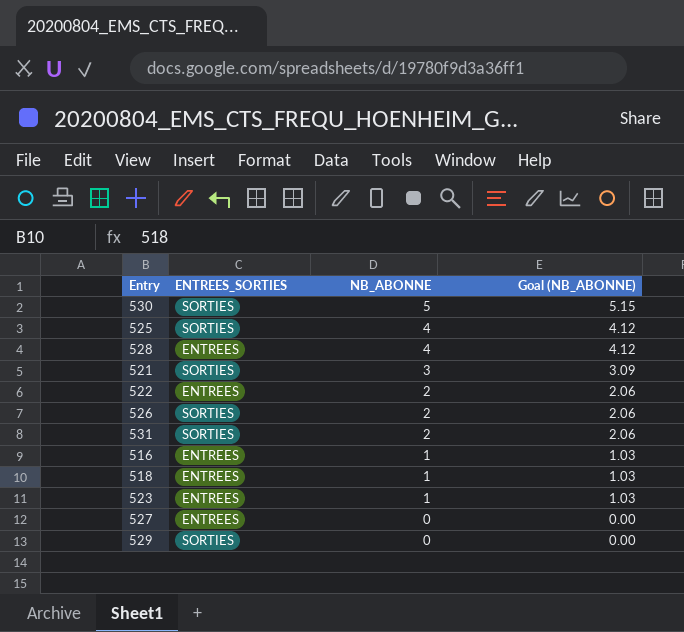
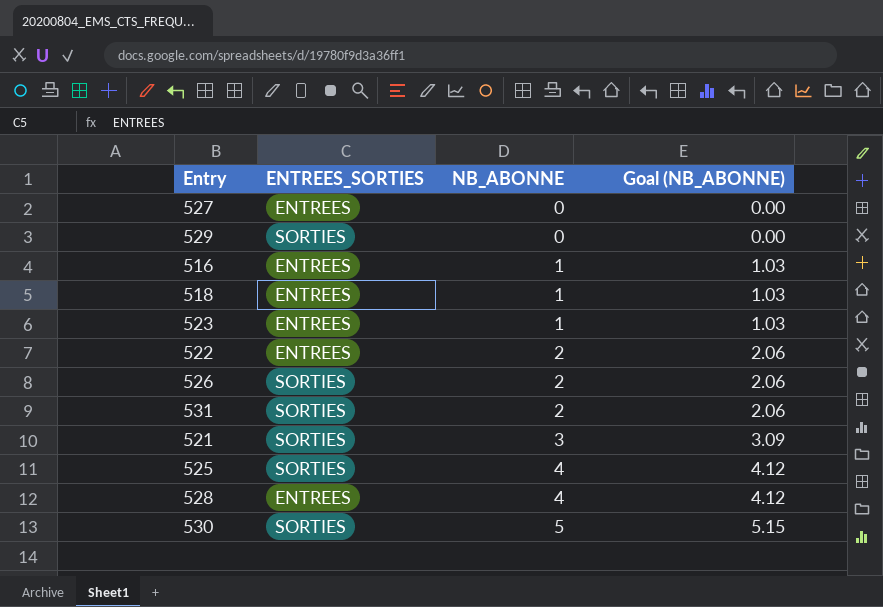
row order: NB_ABONNE descending -> NB_ABONNE ascending

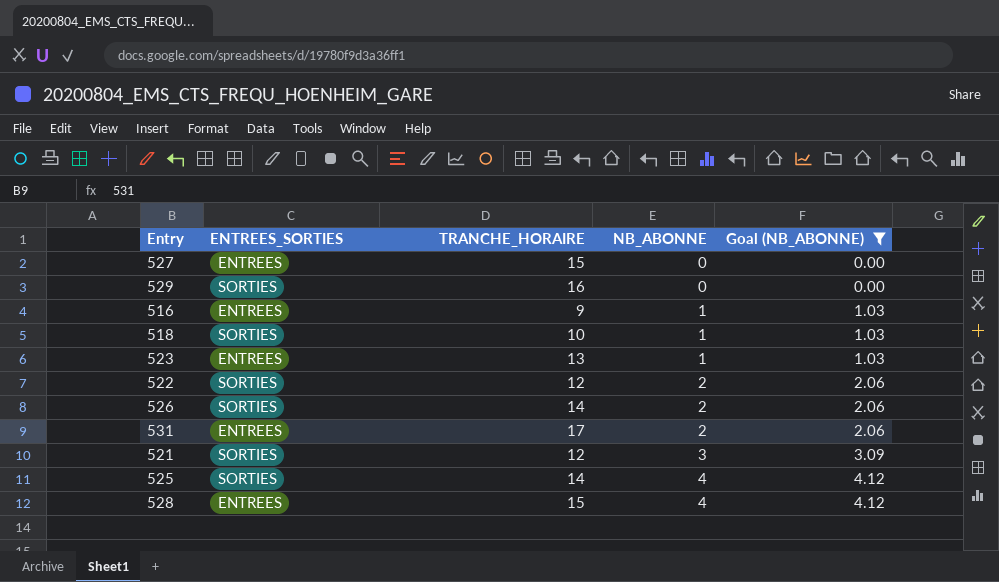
filter: none -> Goal (NB_ABONNE) != 5.15
column TRANCHE_HORAIRE | position: none -> 3
518 | ENTREES_SORTIES: ENTREES -> SORTIES
522 | ENTREES_SORTIES: ENTREES -> SORTIES
531 | ENTREES_SORTIES: SORTIES -> ENTREES

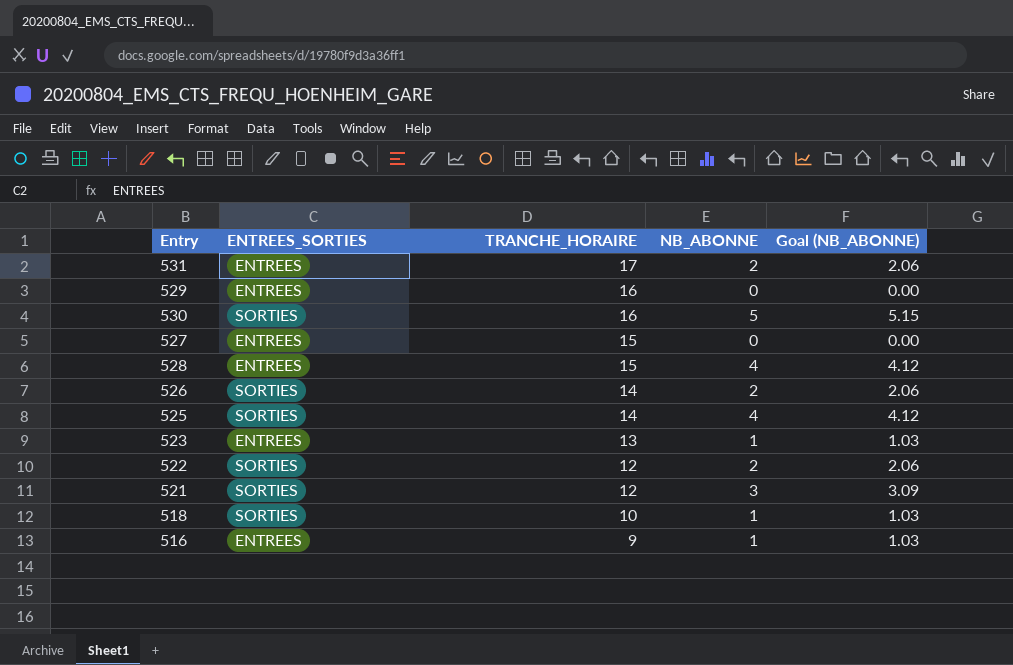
filter: Goal (NB_ABONNE) != 5.15 -> none
row order: NB_ABONNE ascending -> TRANCHE_HORAIRE descending
529 | ENTREES_SORTIES: SORTIES -> ENTREES

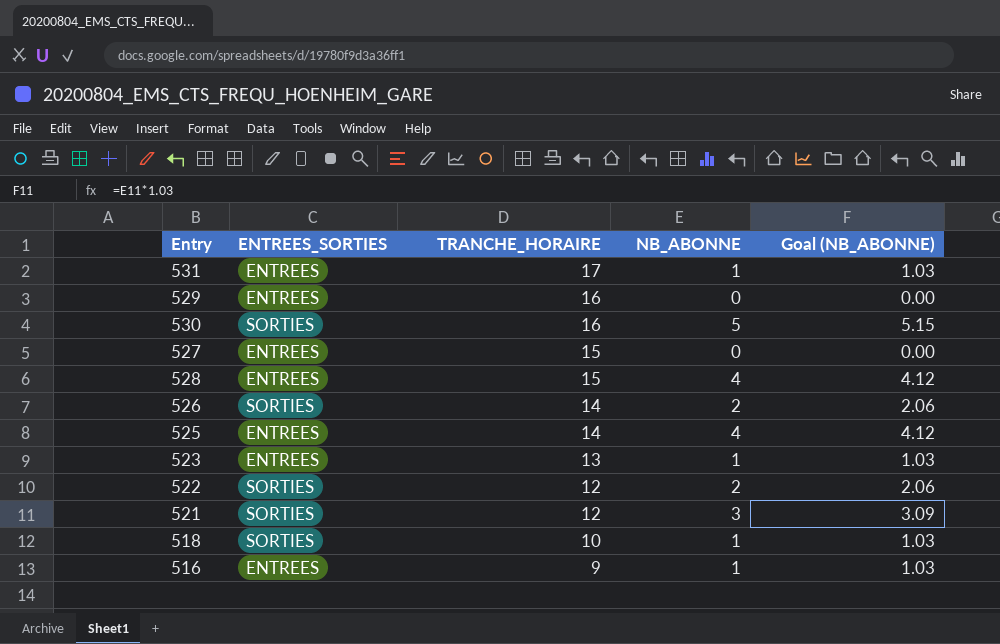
531 | NB_ABONNE: 2 -> 1
531 | Goal (NB_ABONNE): 2.06 -> 1.03
525 | ENTREES_SORTIES: SORTIES -> ENTREES

